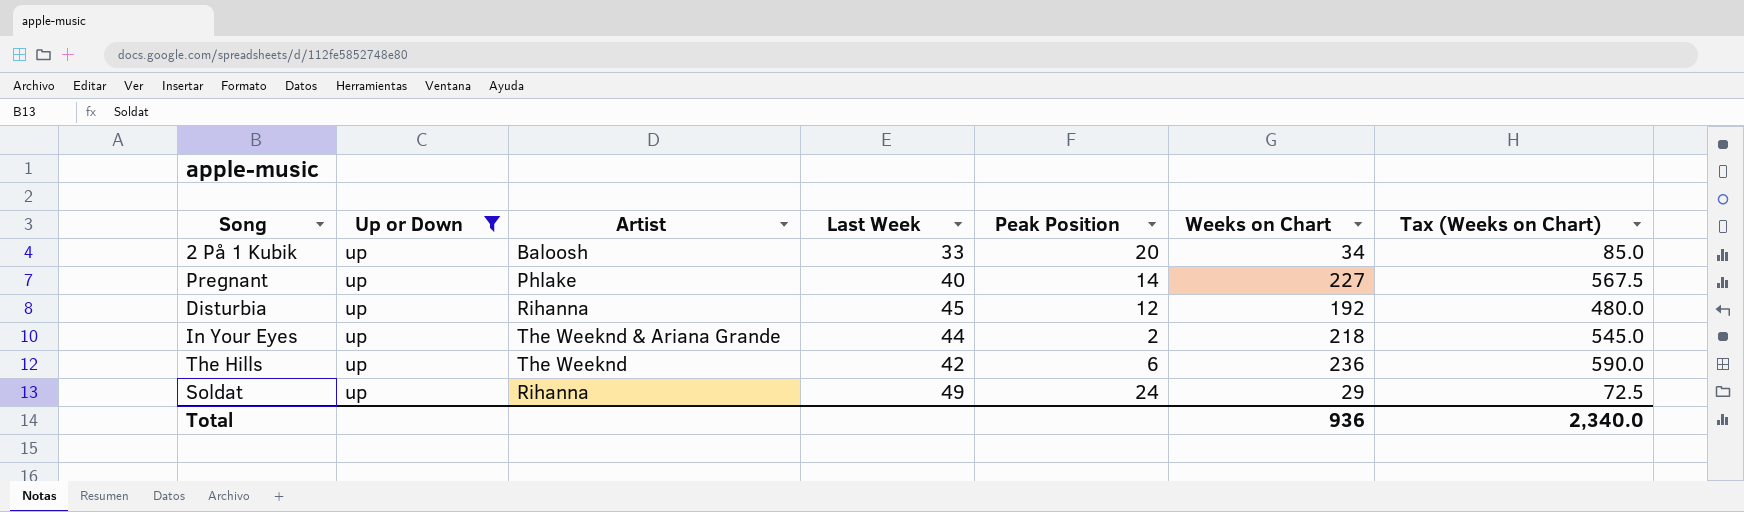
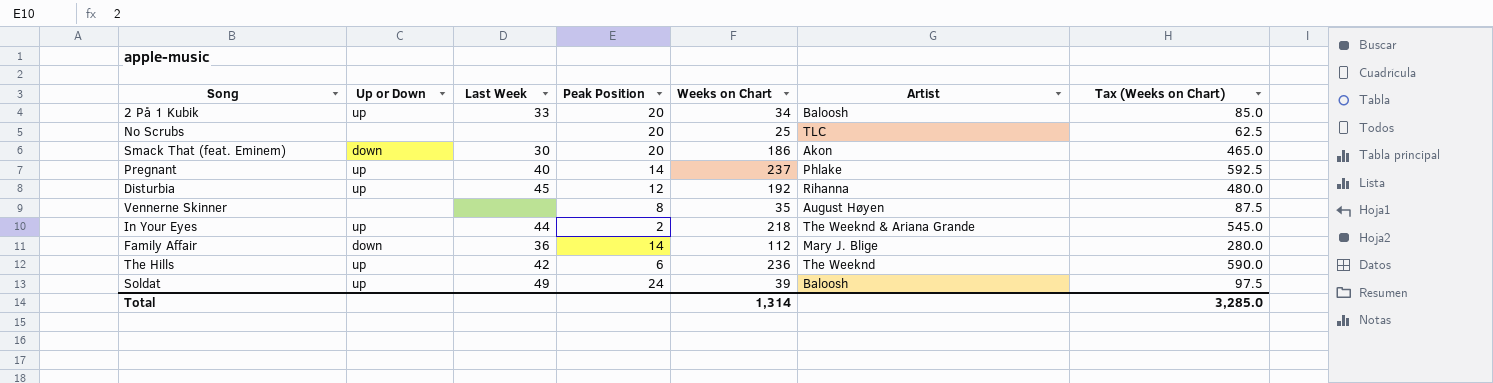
filter: Up or Down = up -> none
column Artist | position: 3 -> 6
Pregnant | Weeks on Chart: 227 -> 237
Pregnant | Tax (Weeks on Chart): 567.5 -> 592.5
Soldat | Weeks on Chart: 29 -> 39
Soldat | Artist: Rihanna -> Baloosh
Soldat | Tax (Weeks on Chart): 72.5 -> 97.5
Total | Weeks on Chart: 936 -> 1,314
Total | Tax (Weeks on Chart): 2,340.0 -> 3,285.0

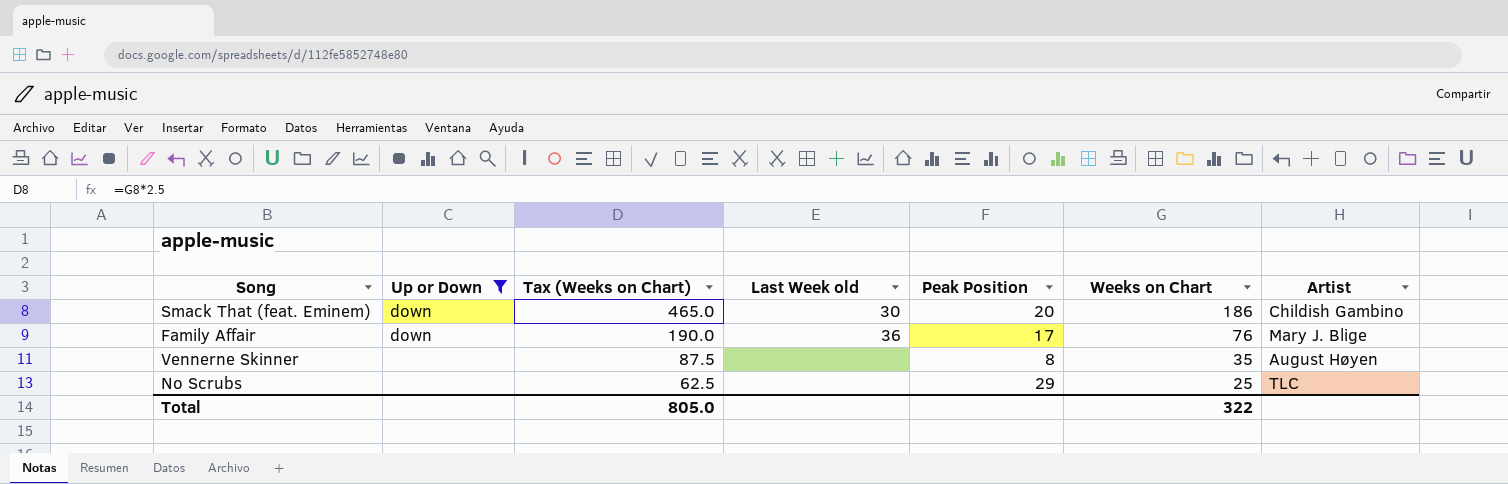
filter: none -> Up or Down != up
row order: none -> Tax (Weeks on Chart) descending
column Tax (Weeks on Chart) | position: 7 -> 3
column name: Last Week -> Last Week old
Smack That (feat. Eminem) | Artist: Akon -> Childish Gambino
Family Affair | Tax (Weeks on Chart): 280.0 -> 190.0
Family Affair | Peak Position: 14 -> 17
Family Affair | Weeks on Chart: 112 -> 76
No Scrubs | Peak Position: 20 -> 29
Total | Tax (Weeks on Chart): 3,285.0 -> 805.0
Total | Weeks on Chart: 1,314 -> 322

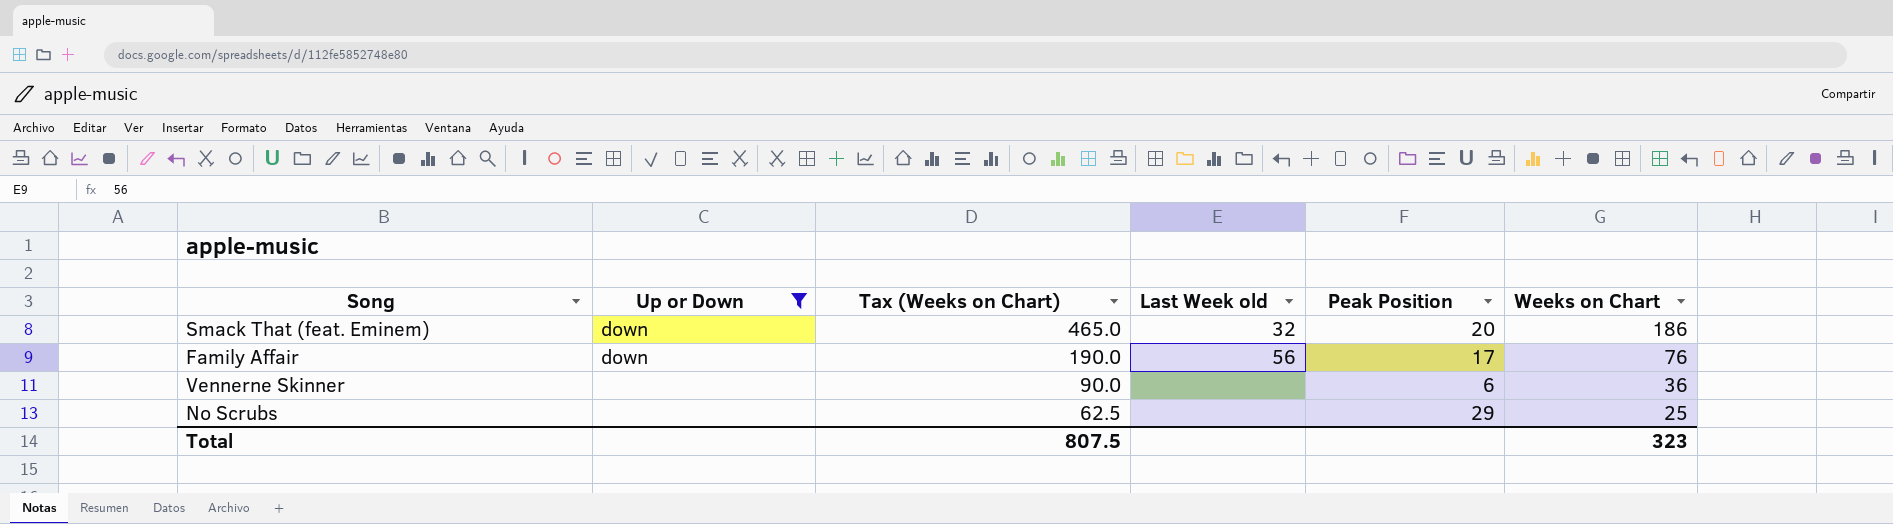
column Artist | position: 7 -> none
Smack That (feat. Eminem) | Last Week old: 30 -> 32
Family Affair | Last Week old: 36 -> 56
Vennerne Skinner | Tax (Weeks on Chart): 87.5 -> 90.0
Vennerne Skinner | Peak Position: 8 -> 6
Vennerne Skinner | Weeks on Chart: 35 -> 36
Total | Tax (Weeks on Chart): 805.0 -> 807.5
Total | Weeks on Chart: 322 -> 323

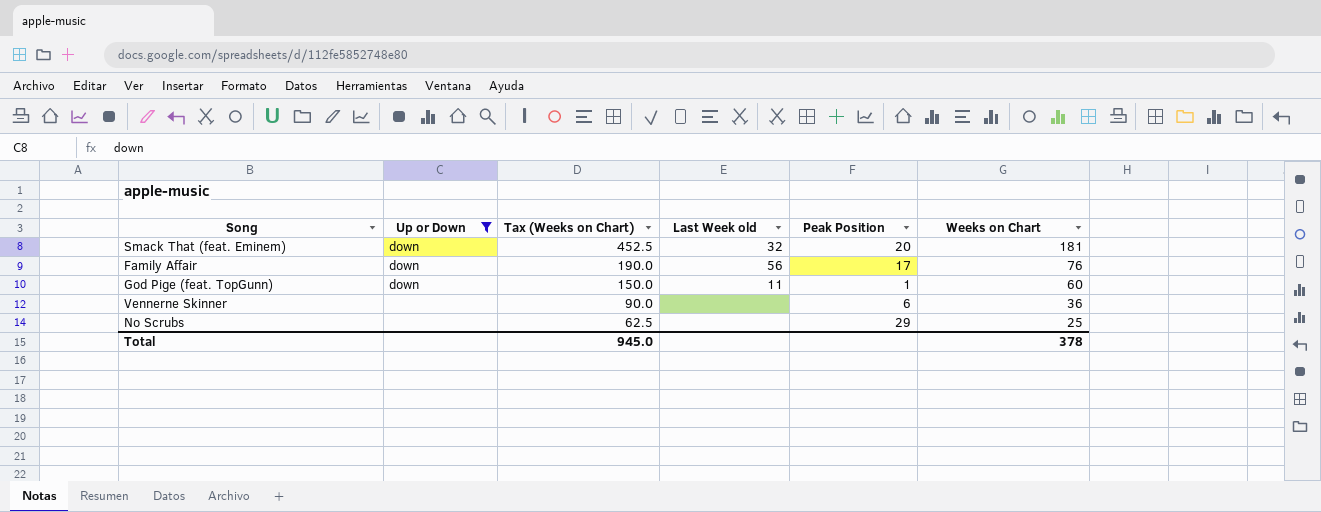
Smack That (feat. Eminem) | Tax (Weeks on Chart): 465.0 -> 452.5
Smack That (feat. Eminem) | Weeks on Chart: 186 -> 181
row God Pige (feat. TopGunn): none -> down | 150.0 | 11 | 1 | 60
Total | Tax (Weeks on Chart): 807.5 -> 945.0
Total | Weeks on Chart: 323 -> 378

